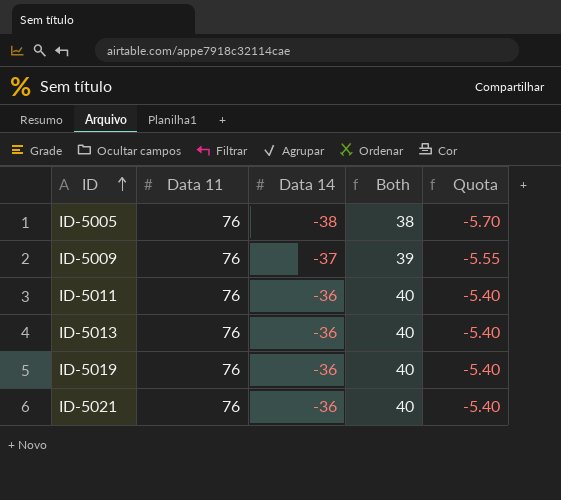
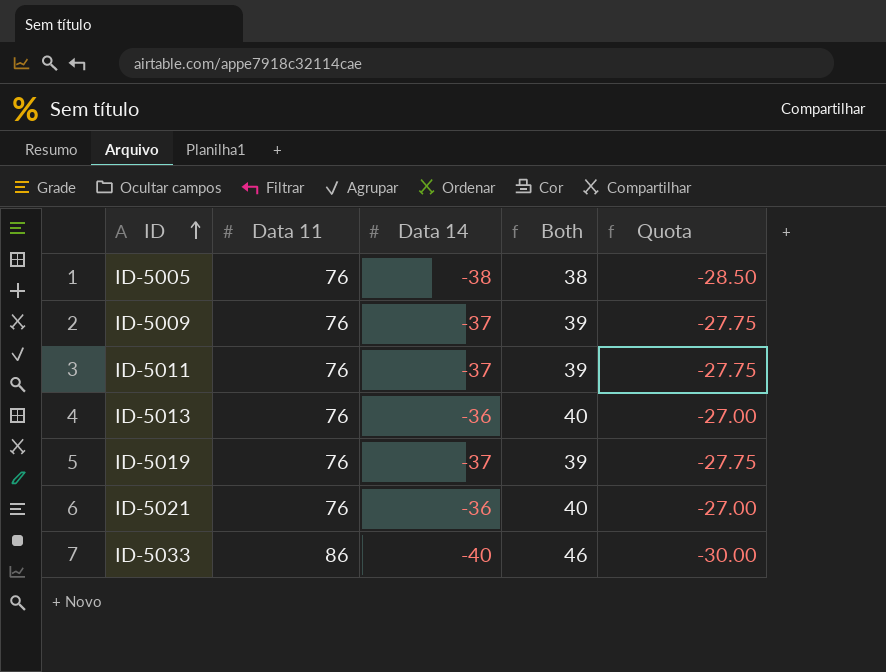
column Quota | formula: [Data 14] * 0.15 -> [Data 14] * 0.75
ID-5011 | Data 14: -36 -> -37
ID-5011 | Both: 40 -> 39
ID-5019 | Data 14: -36 -> -37
ID-5019 | Both: 40 -> 39
row ID-5033: none -> 86 | -40 | 46 | -30.00

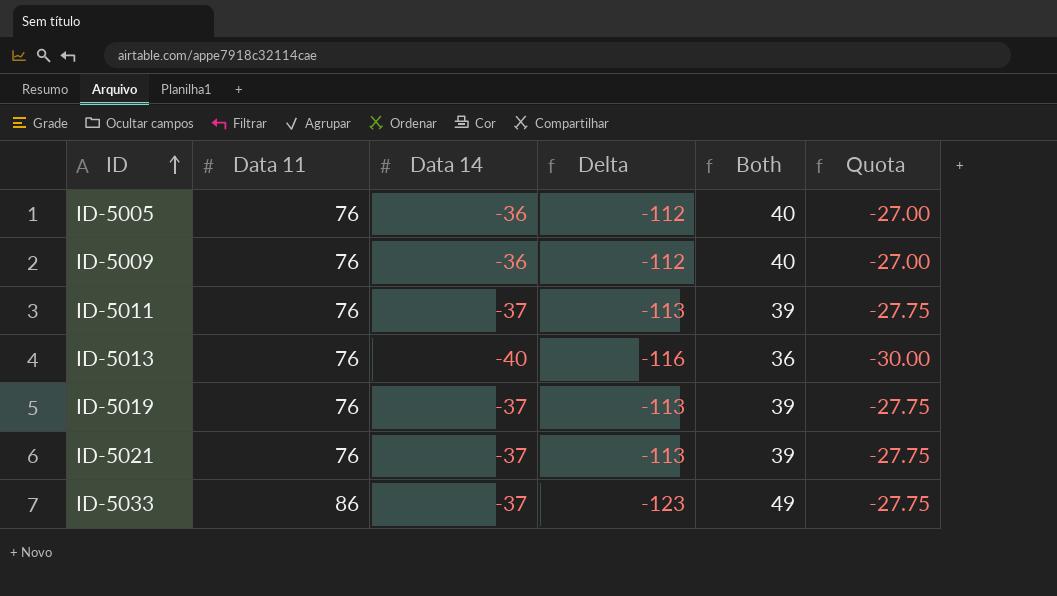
column Delta | formula: none -> [Data 14] - [Data 11]
ID-5005 | Data 14: -38 -> -36
ID-5005 | Both: 38 -> 40
ID-5005 | Quota: -28.50 -> -27.00
ID-5009 | Data 14: -37 -> -36
ID-5009 | Both: 39 -> 40
ID-5009 | Quota: -27.75 -> -27.00
ID-5013 | Data 14: -36 -> -40
ID-5013 | Both: 40 -> 36
ID-5013 | Quota: -27.00 -> -30.00
ID-5021 | Data 14: -36 -> -37
ID-5021 | Both: 40 -> 39
ID-5021 | Quota: -27.00 -> -27.75
ID-5033 | Data 14: -40 -> -37
ID-5033 | Both: 46 -> 49
ID-5033 | Quota: -30.00 -> -27.75

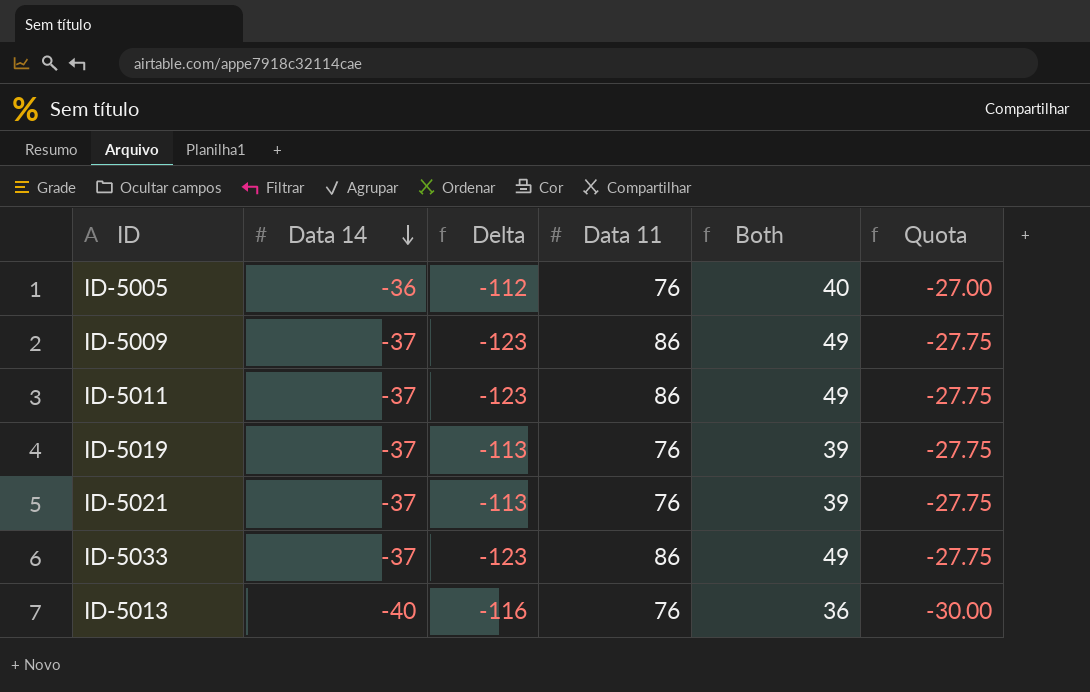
row order: ID ascending -> Data 14 descending
column Data 11 | position: 2 -> 4
ID-5009 | Data 14: -36 -> -37
ID-5009 | Delta: -112 -> -123
ID-5009 | Data 11: 76 -> 86
ID-5009 | Both: 40 -> 49
ID-5009 | Quota: -27.00 -> -27.75
ID-5011 | Delta: -113 -> -123
ID-5011 | Data 11: 76 -> 86
ID-5011 | Both: 39 -> 49

